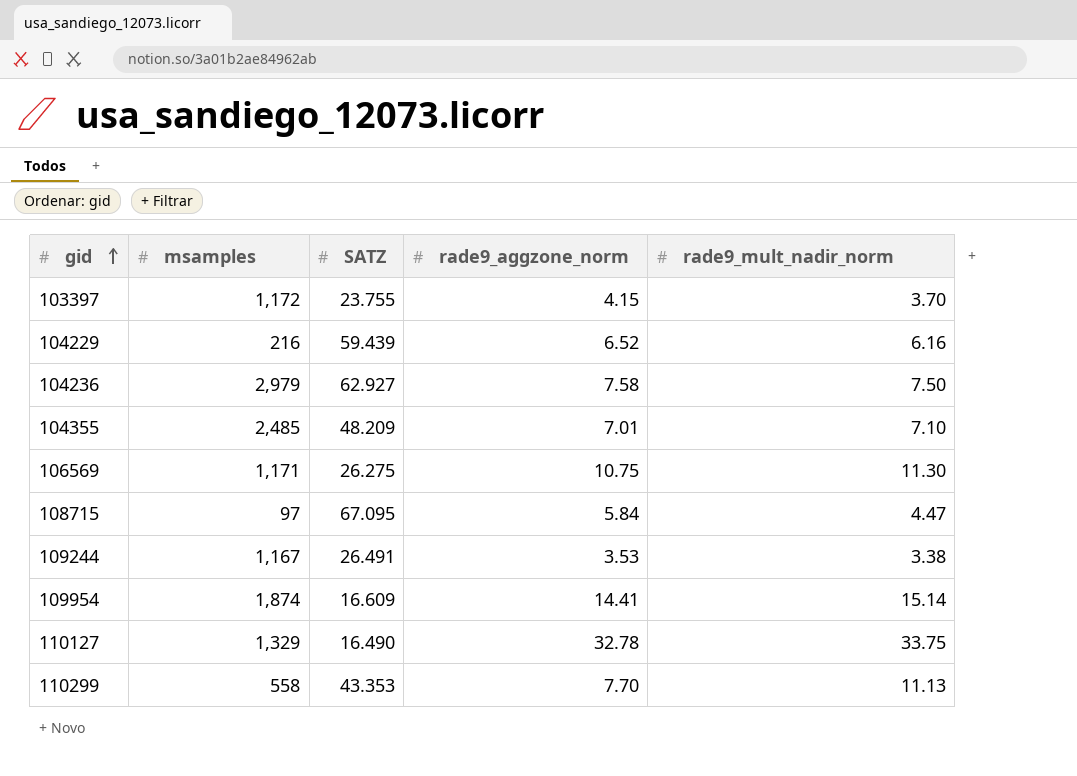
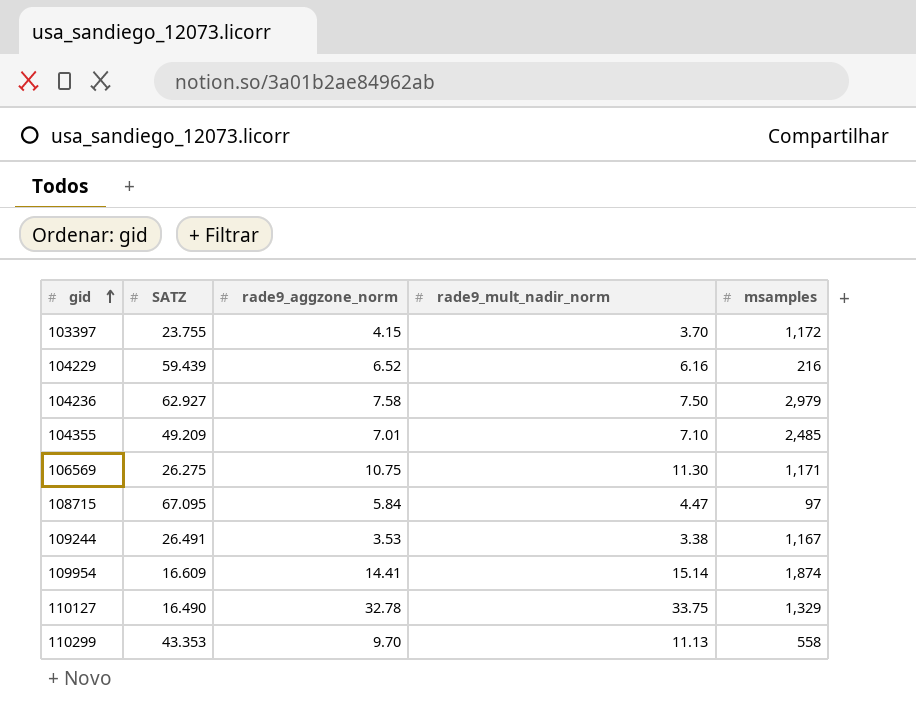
column msamples | position: 2 -> 5
104355 | SATZ: 48.209 -> 49.209
110299 | rade9_aggzone_norm: 7.70 -> 9.70

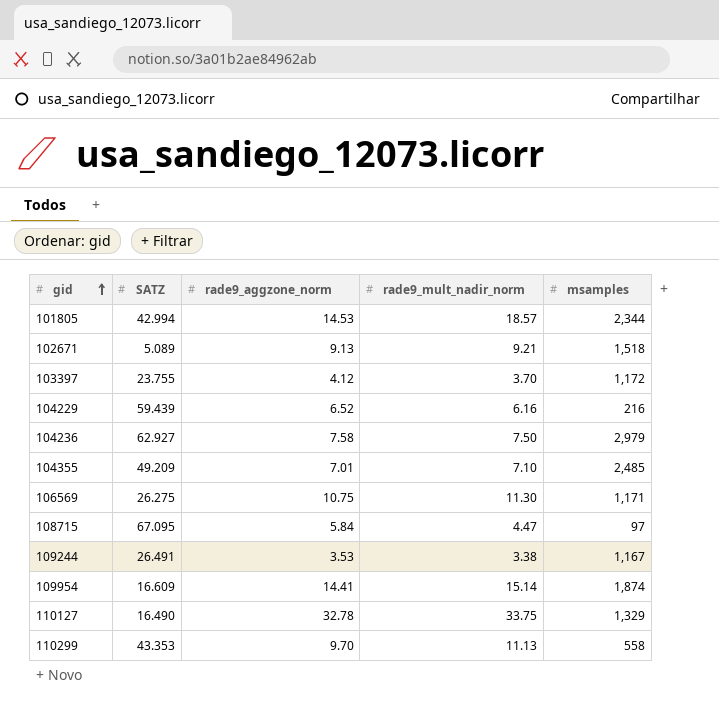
row 101805: none -> 42.994 | 14.53 | 18.57 | 2,344
row 102671: none -> 5.089 | 9.13 | 9.21 | 1,518
103397 | rade9_aggzone_norm: 4.15 -> 4.12

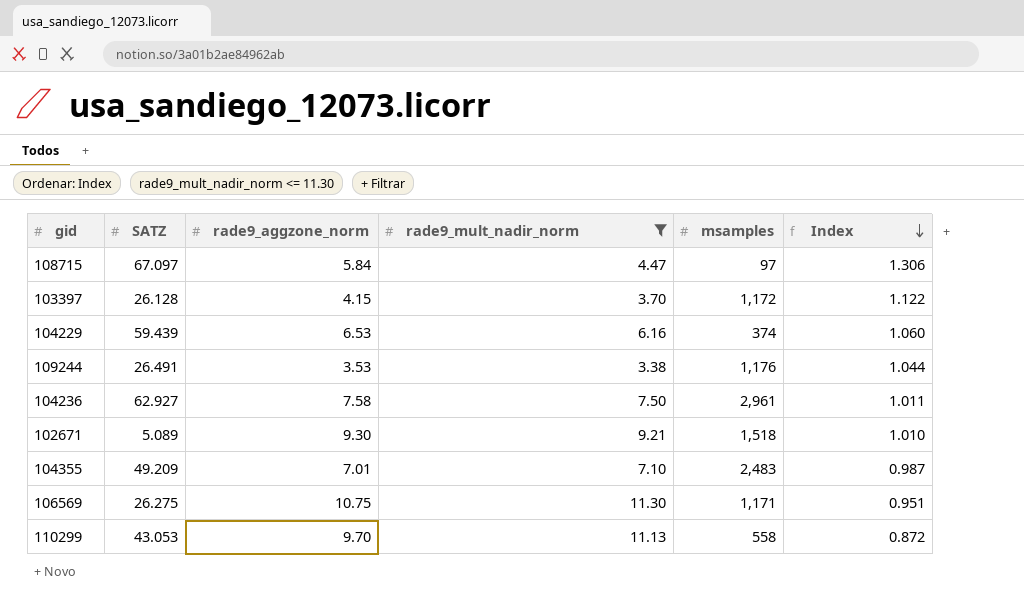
filter: none -> rade9_mult_nadir_norm <= 11.30
row order: gid ascending -> Index descending
column Index | formula: none -> [rade9_aggzone_norm] / [rade9_mult_nadir_norm]
108715 | SATZ: 67.095 -> 67.097
103397 | SATZ: 23.755 -> 26.128
103397 | rade9_aggzone_norm: 4.12 -> 4.15
104229 | rade9_aggzone_norm: 6.52 -> 6.53
104229 | msamples: 216 -> 374
109244 | msamples: 1,167 -> 1,176
104236 | msamples: 2,979 -> 2,961
102671 | rade9_aggzone_norm: 9.13 -> 9.30
104355 | msamples: 2,485 -> 2,483
110299 | SATZ: 43.353 -> 43.053

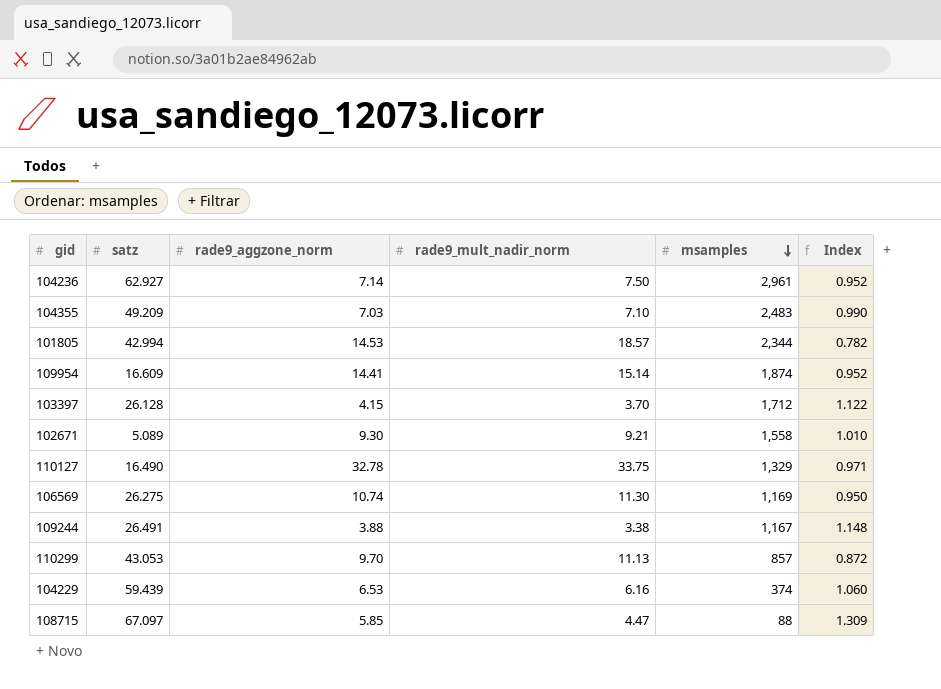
filter: rade9_mult_nadir_norm <= 11.30 -> none
row order: Index descending -> msamples descending
column name: SATZ -> satz
104236 | rade9_aggzone_norm: 7.58 -> 7.14
104236 | Index: 1.011 -> 0.952
104355 | rade9_aggzone_norm: 7.01 -> 7.03
104355 | Index: 0.987 -> 0.990
103397 | msamples: 1,172 -> 1,712
102671 | msamples: 1,518 -> 1,558
106569 | rade9_aggzone_norm: 10.75 -> 10.74
106569 | msamples: 1,171 -> 1,169
106569 | Index: 0.951 -> 0.950
109244 | rade9_aggzone_norm: 3.53 -> 3.88
109244 | msamples: 1,176 -> 1,167
109244 | Index: 1.044 -> 1.148
110299 | msamples: 558 -> 857
108715 | rade9_aggzone_norm: 5.84 -> 5.85
108715 | msamples: 97 -> 88
108715 | Index: 1.306 -> 1.309

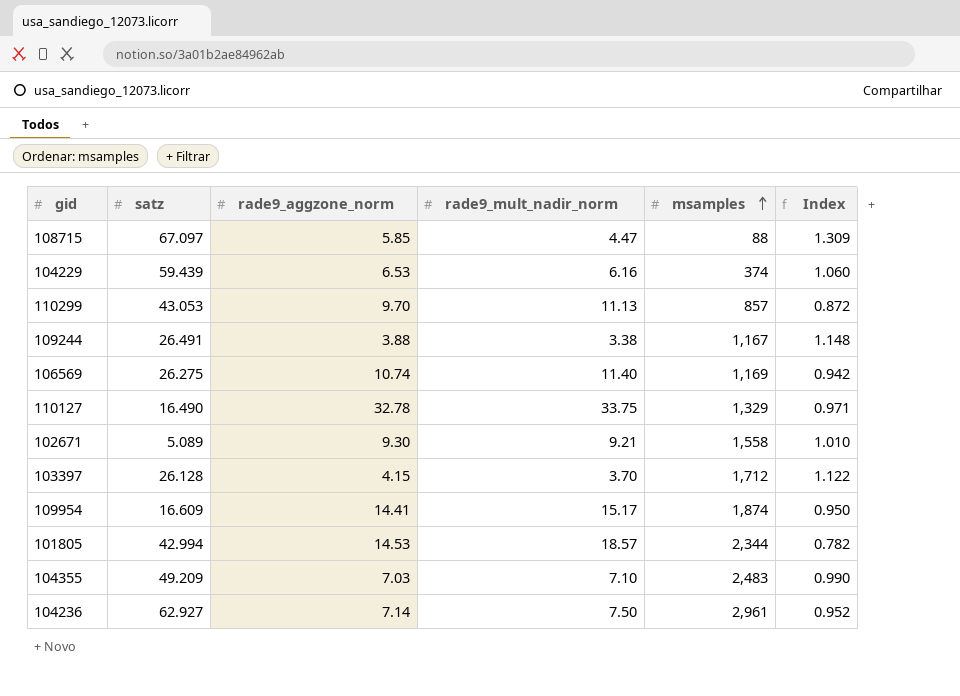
row order: msamples descending -> msamples ascending
106569 | rade9_mult_nadir_norm: 11.30 -> 11.40
106569 | Index: 0.950 -> 0.942
109954 | rade9_mult_nadir_norm: 15.14 -> 15.17
109954 | Index: 0.952 -> 0.950

